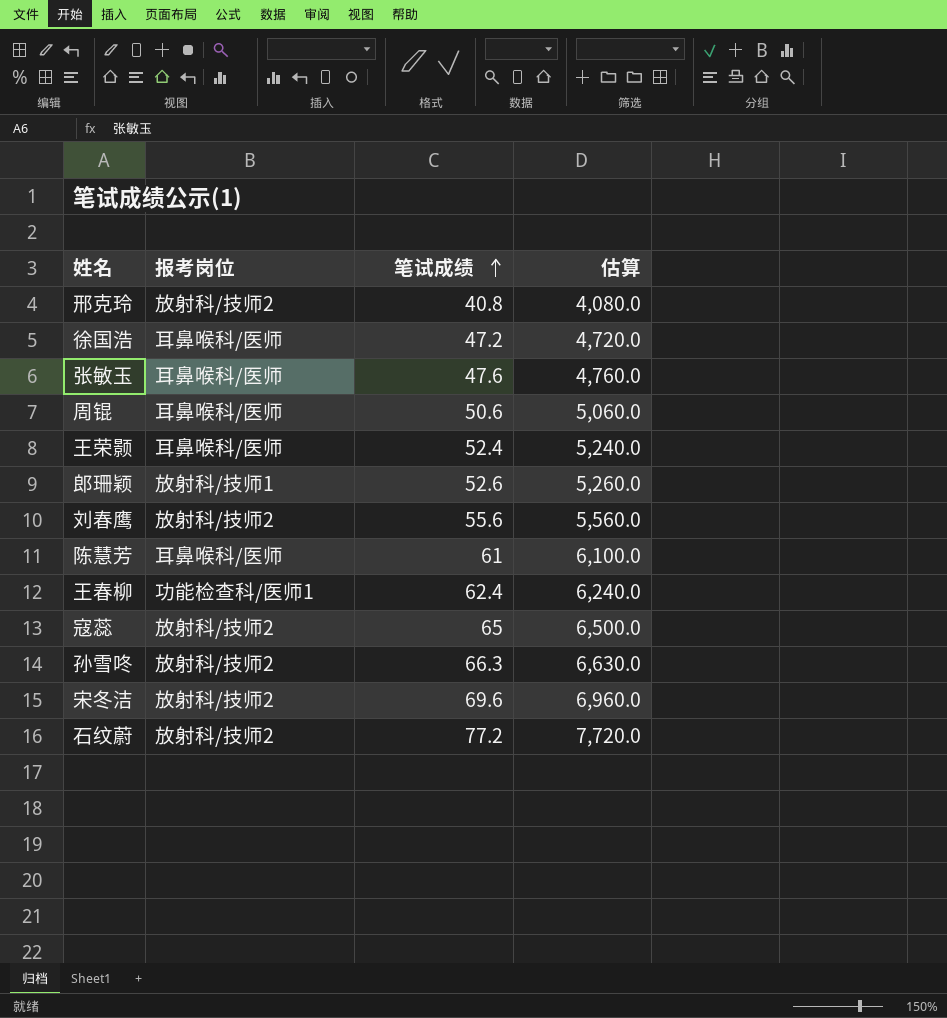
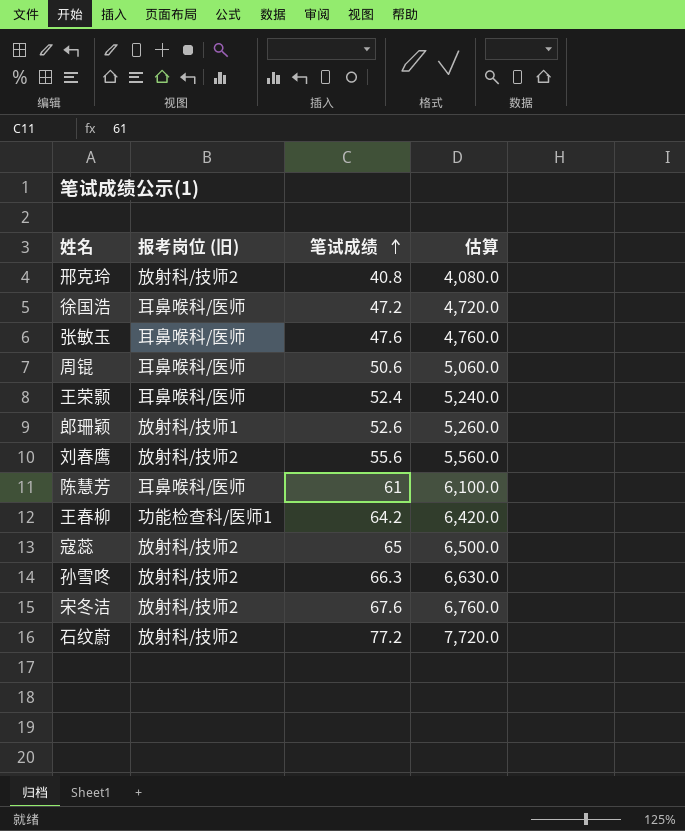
column name: 报考岗位 -> 报考岗位 (旧)
王春柳 | 笔试成绩: 62.4 -> 64.2
王春柳 | 估算: 6,240.0 -> 6,420.0
宋冬洁 | 笔试成绩: 69.6 -> 67.6
宋冬洁 | 估算: 6,960.0 -> 6,760.0

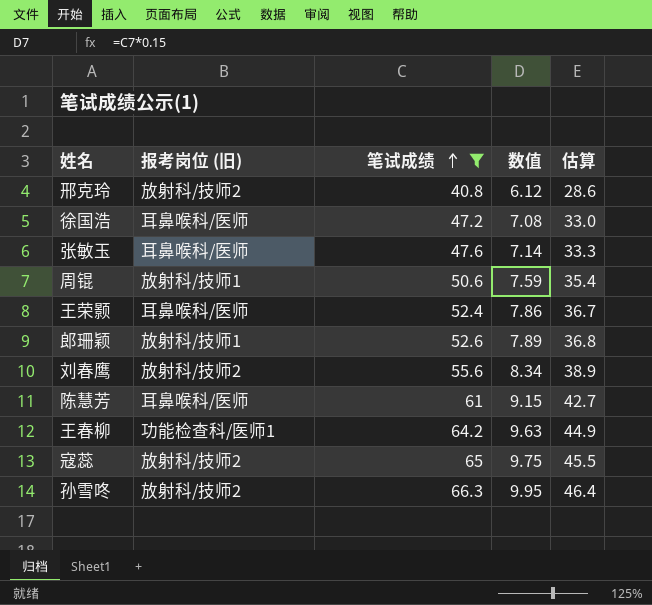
filter: none -> 笔试成绩 <= 66.3
column 数值 | formula: none -> [笔试成绩] * 0.15
column 估算 | formula: [笔试成绩] * 100 -> [笔试成绩] * 0.7
周锟 | 报考岗位 (旧): 耳鼻喉科/医师 -> 放射科/技师1

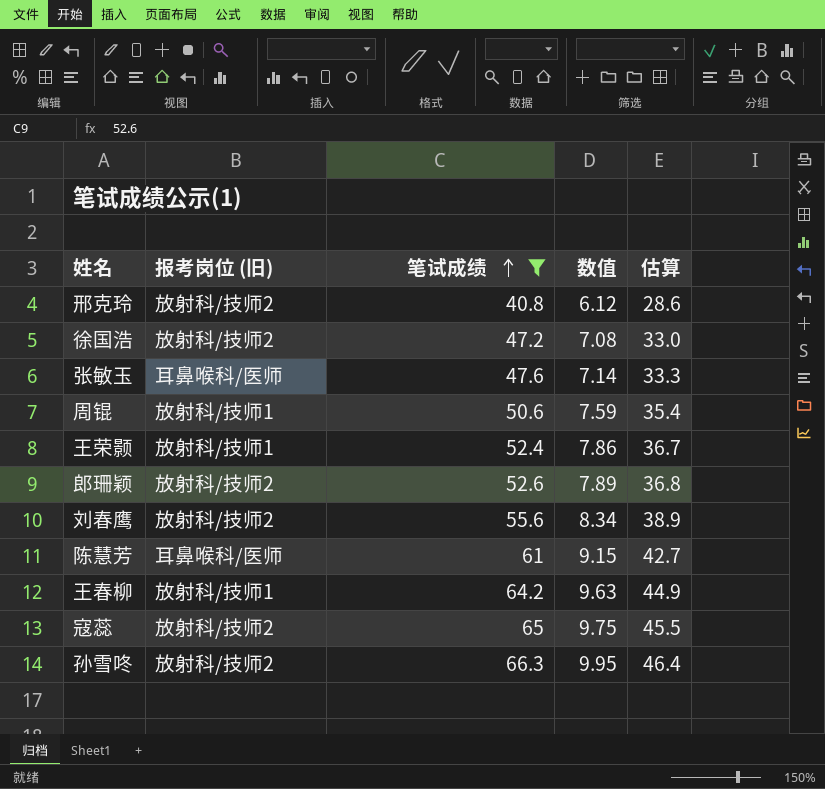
徐国浩 | 报考岗位 (旧): 耳鼻喉科/医师 -> 放射科/技师2
王荣颢 | 报考岗位 (旧): 耳鼻喉科/医师 -> 放射科/技师1
郎珊颖 | 报考岗位 (旧): 放射科/技师1 -> 放射科/技师2
王春柳 | 报考岗位 (旧): 功能检查科/医师1 -> 放射科/技师1

